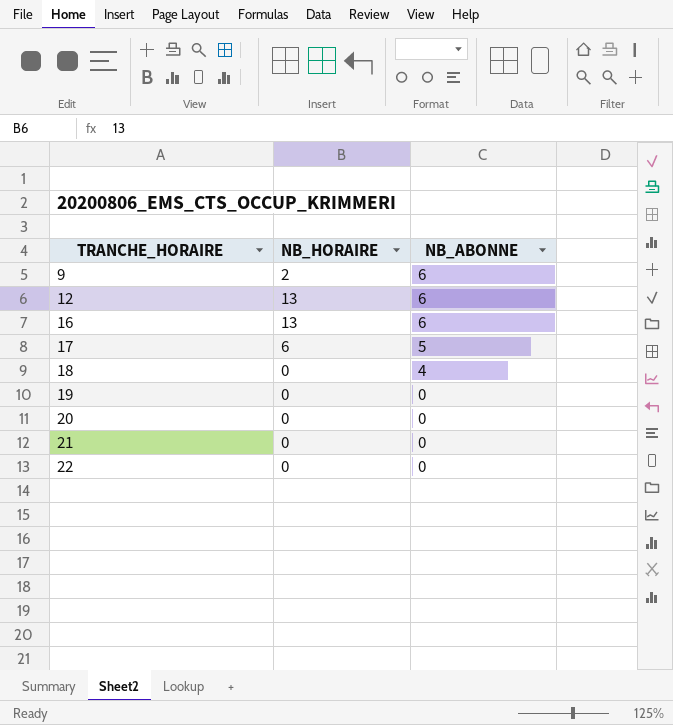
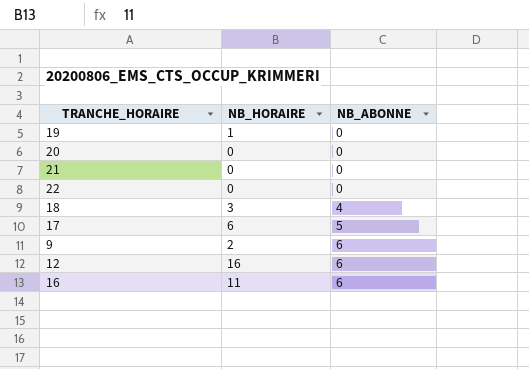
row order: TRANCHE_HORAIRE ascending -> NB_ABONNE ascending
19 | NB_HORAIRE: 0 -> 1
18 | NB_HORAIRE: 0 -> 3
12 | NB_HORAIRE: 13 -> 16
16 | NB_HORAIRE: 13 -> 11

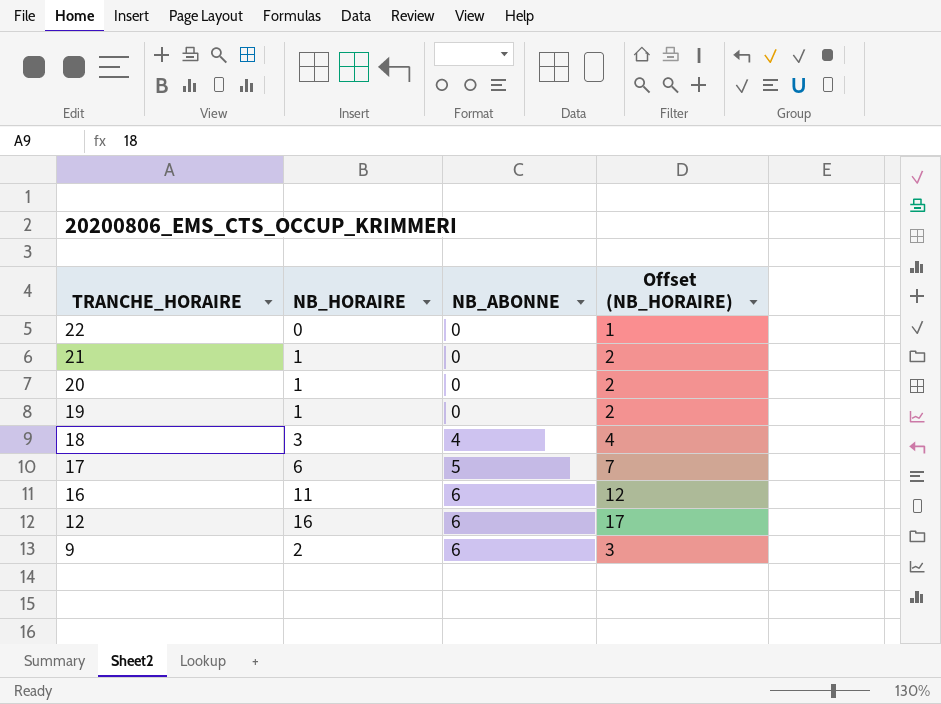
row order: NB_ABONNE ascending -> TRANCHE_HORAIRE descending
column Offset (NB_HORAIRE) | formula: none -> [NB_HORAIRE] + 1
21 | NB_HORAIRE: 0 -> 1
20 | NB_HORAIRE: 0 -> 1

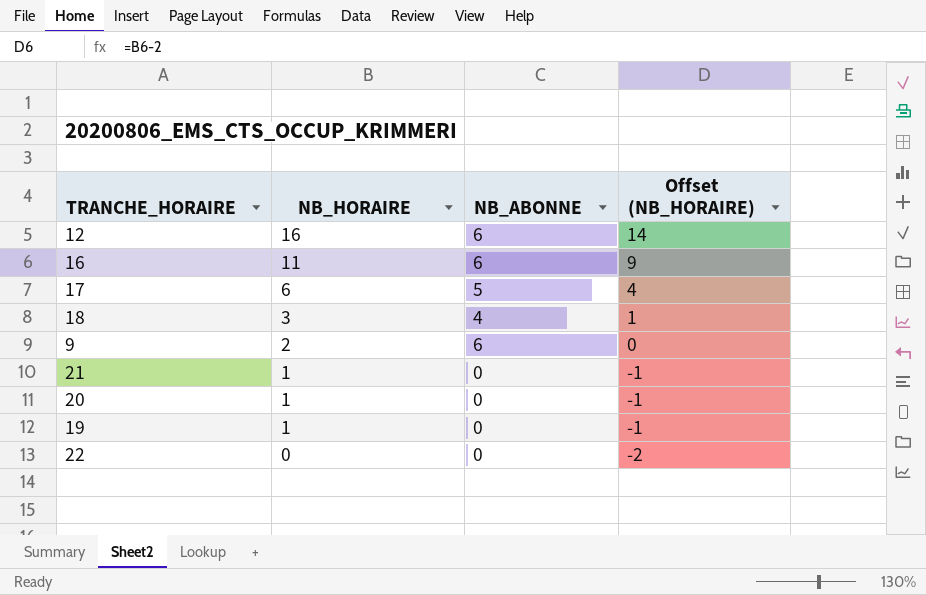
row order: TRANCHE_HORAIRE descending -> NB_HORAIRE descending
column Offset (NB_HORAIRE) | formula: [NB_HORAIRE] + 1 -> [NB_HORAIRE] - 2

